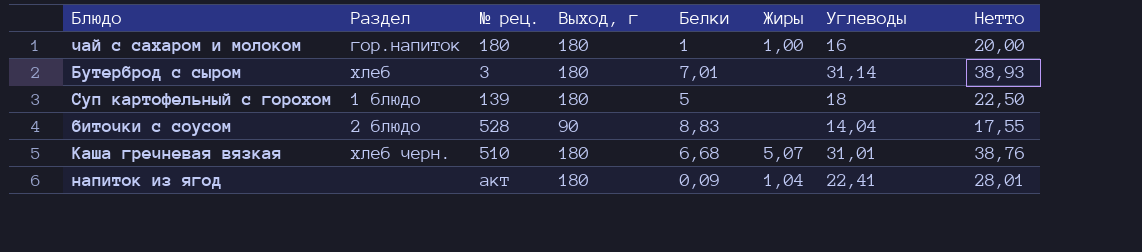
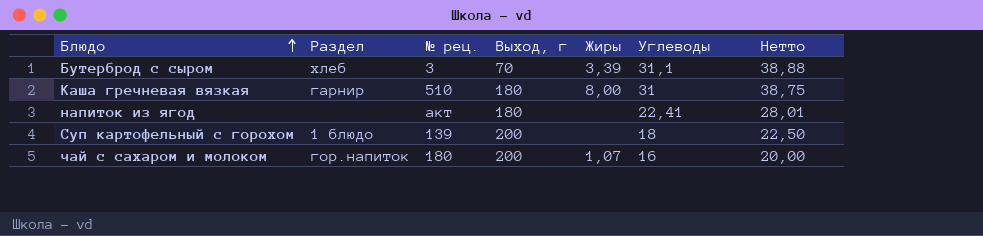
row order: none -> Блюдо ascending
column Белки | position: 5 -> none
row биточки с соусом: 2 блюдо | 528 | 90 | 8,83 | none | 14,04 | 17,55 -> none
Бутерброд с сыром | Выход, г: 180 -> 70
Бутерброд с сыром | Жиры: none -> 3,39
Бутерброд с сыром | Углеводы: 31,14 -> 31,1
Бутерброд с сыром | Нетто: 38,93 -> 38,88
Каша гречневая вязкая | Раздел: хлеб черн. -> гарнир
Каша гречневая вязкая | Жиры: 5,07 -> 8,00
Каша гречневая вязкая | Углеводы: 31,01 -> 31
Каша гречневая вязкая | Нетто: 38,76 -> 38,75
напиток из ягод | Жиры: 1,04 -> none
Суп картофельный с горохом | Выход, г: 180 -> 200
чай с сахаром и молоком | Выход, г: 180 -> 200
чай с сахаром и молоком | Жиры: 1,00 -> 1,07

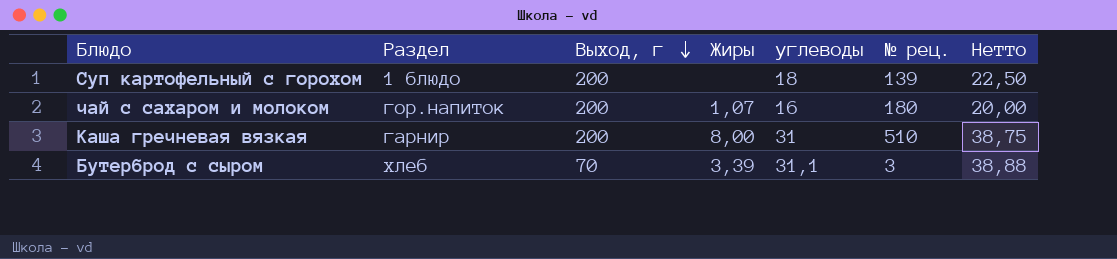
row order: Блюдо ascending -> Выход, г descending
column name: Углеводы -> углеводы
column № рец. | position: 3 -> 6
row напиток из ягод: none | акт | 180 | none | 22,41 | 28,01 -> none
Каша гречневая вязкая | Выход, г: 180 -> 200

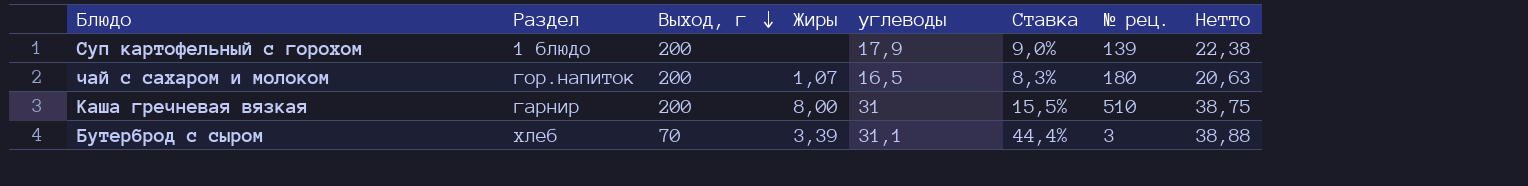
column Ставка | formula: none -> [углеводы] / [Выход, г]
Суп картофельный с горохом | углеводы: 18 -> 17,9
Суп картофельный с горохом | Нетто: 22,50 -> 22,38
чай с сахаром и молоком | углеводы: 16 -> 16,5
чай с сахаром и молоком | Нетто: 20,00 -> 20,63

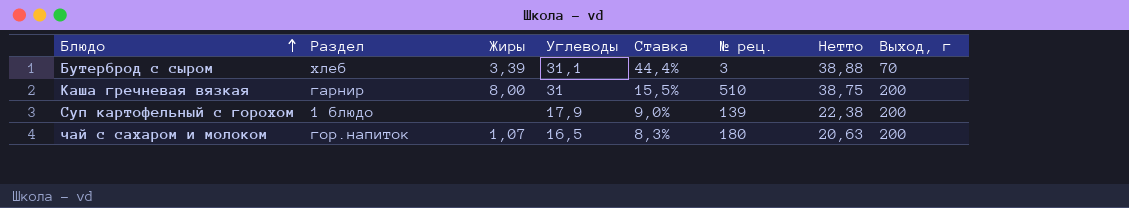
row order: Выход, г descending -> Блюдо ascending
column name: углеводы -> Углеводы
column Выход, г | position: 3 -> 8

